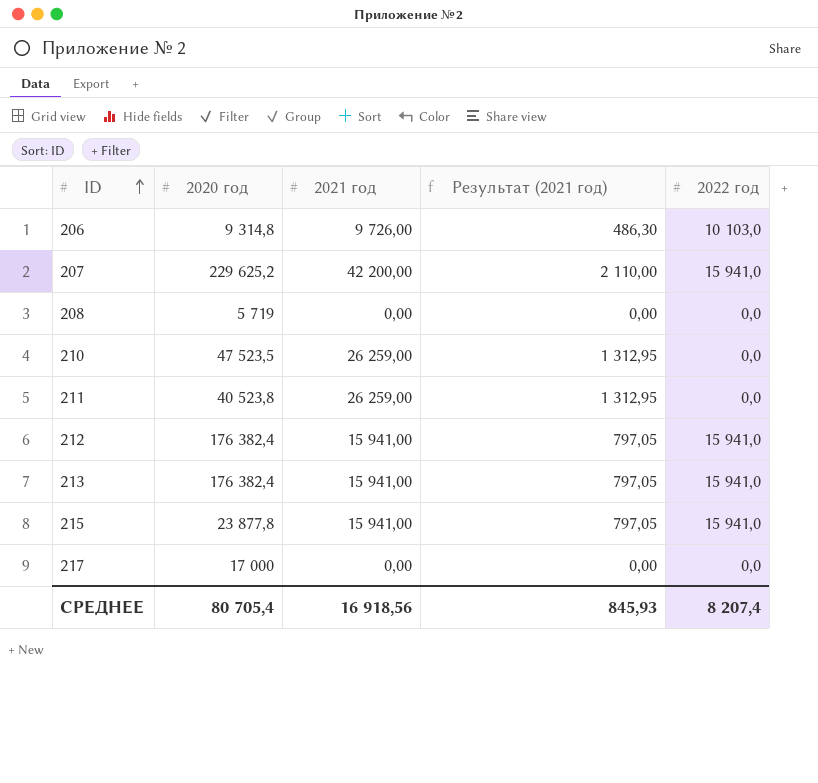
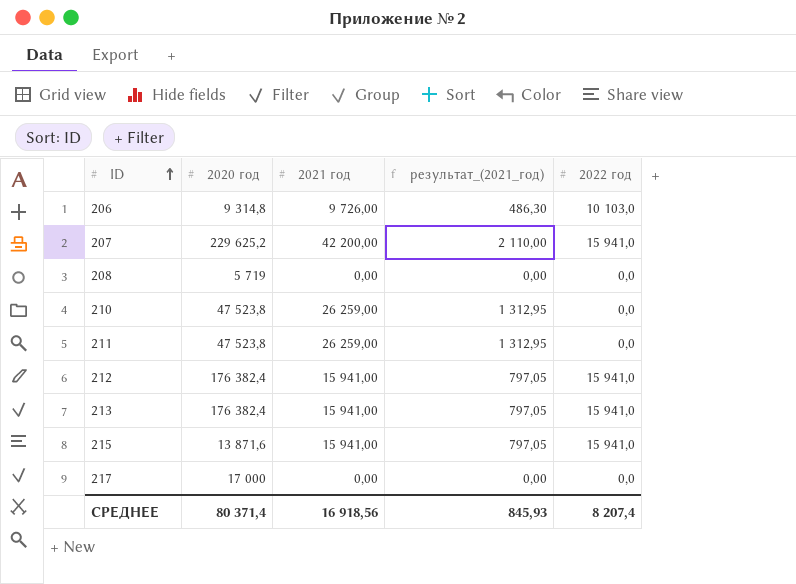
column name: Результат (2021 год) -> результат_(2021_год)
210 | 2020 год: 47 523,5 -> 47 523,8
211 | 2020 год: 40 523,8 -> 47 523,8
215 | 2020 год: 23 877,8 -> 13 871,6
СРЕДНЕЕ | 2020 год: 80 705,4 -> 80 371,4

